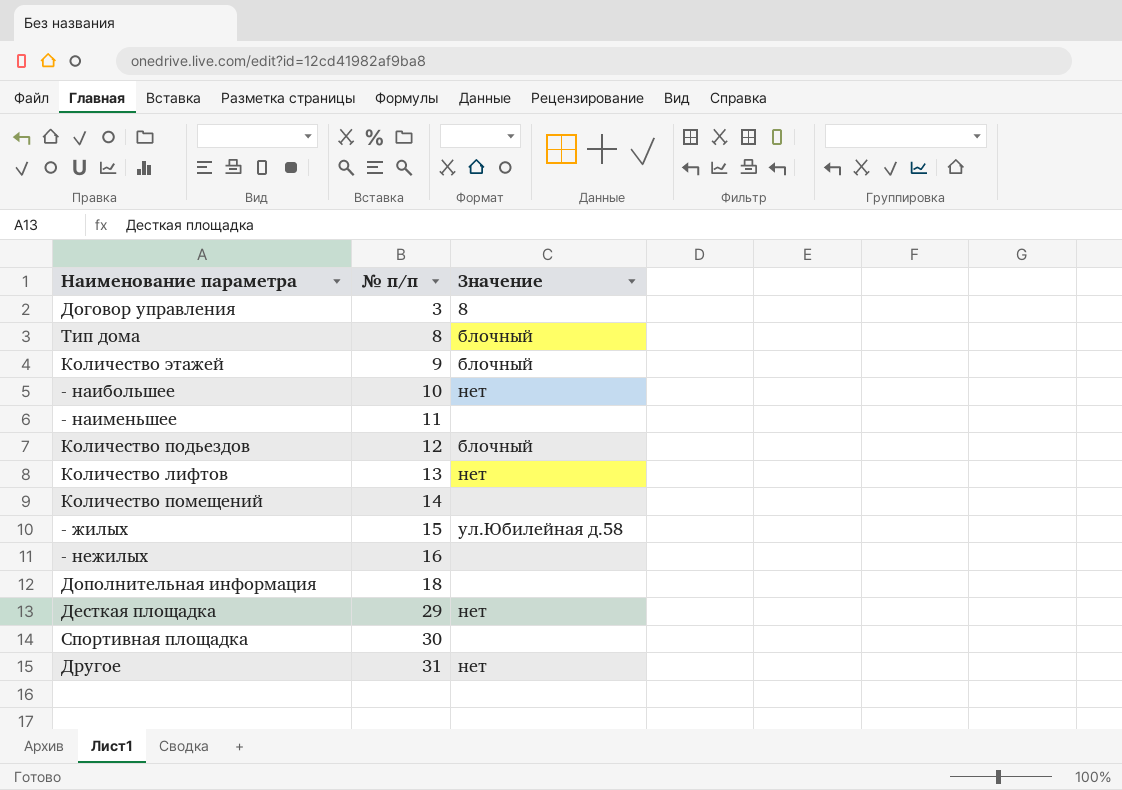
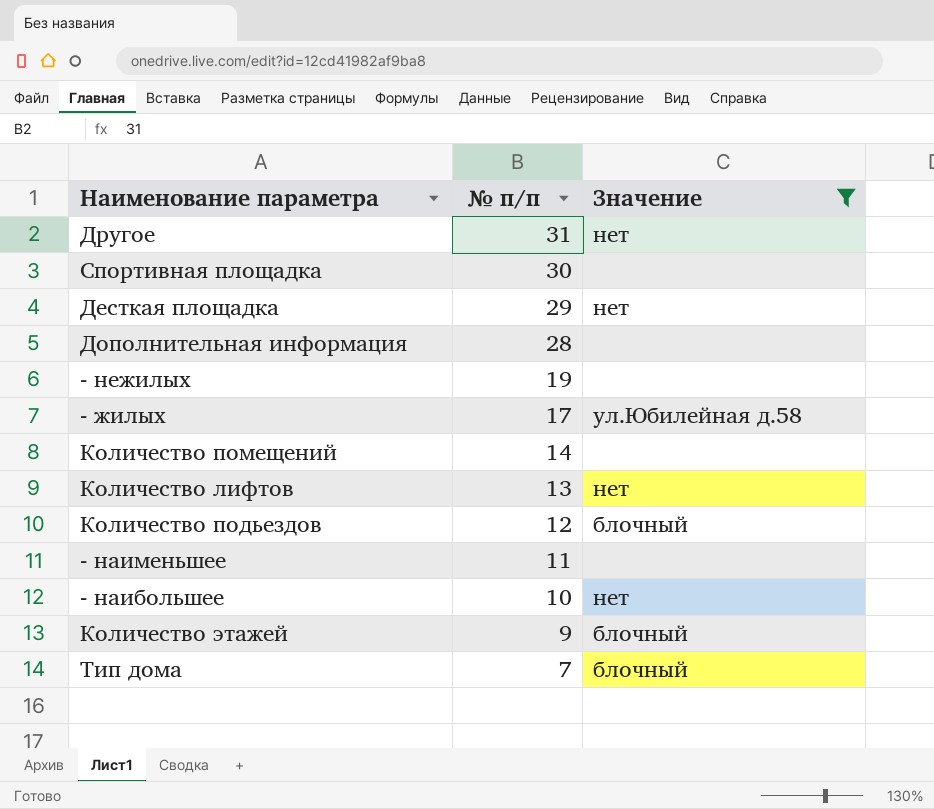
filter: none -> Значение != 8
row order: № п/п ascending -> № п/п descending
Дополнительная информация | № п/п: 18 -> 28
- нежилых | № п/п: 16 -> 19
- жилых | № п/п: 15 -> 17
Тип дома | № п/п: 8 -> 7

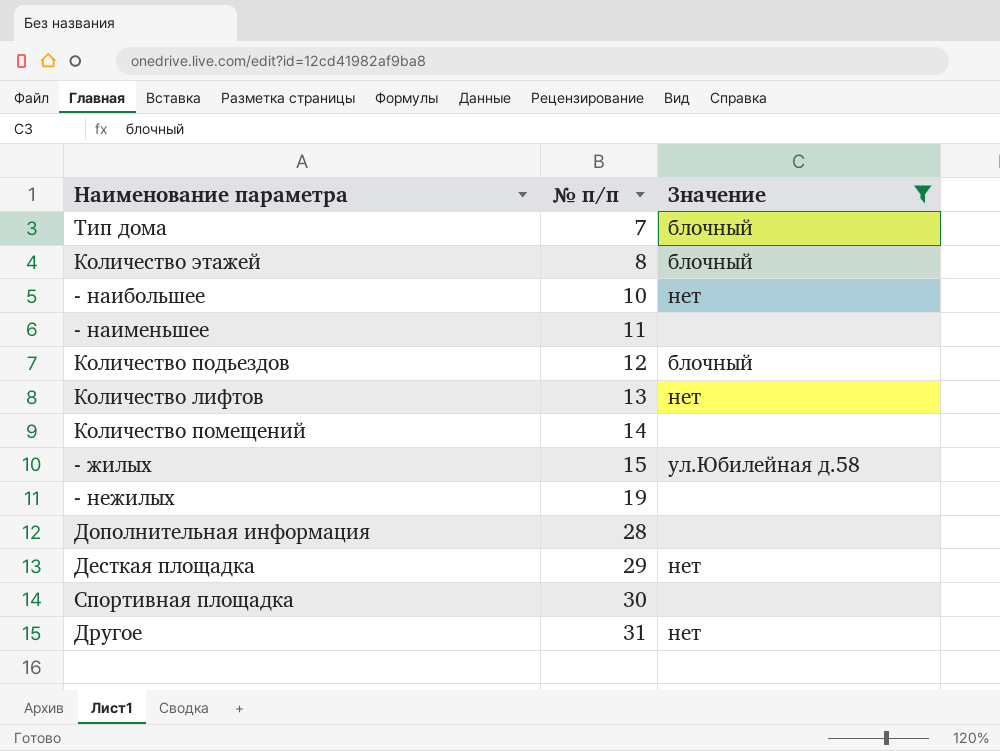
row order: № п/п descending -> № п/п ascending
Количество этажей | № п/п: 9 -> 8
- жилых | № п/п: 17 -> 15

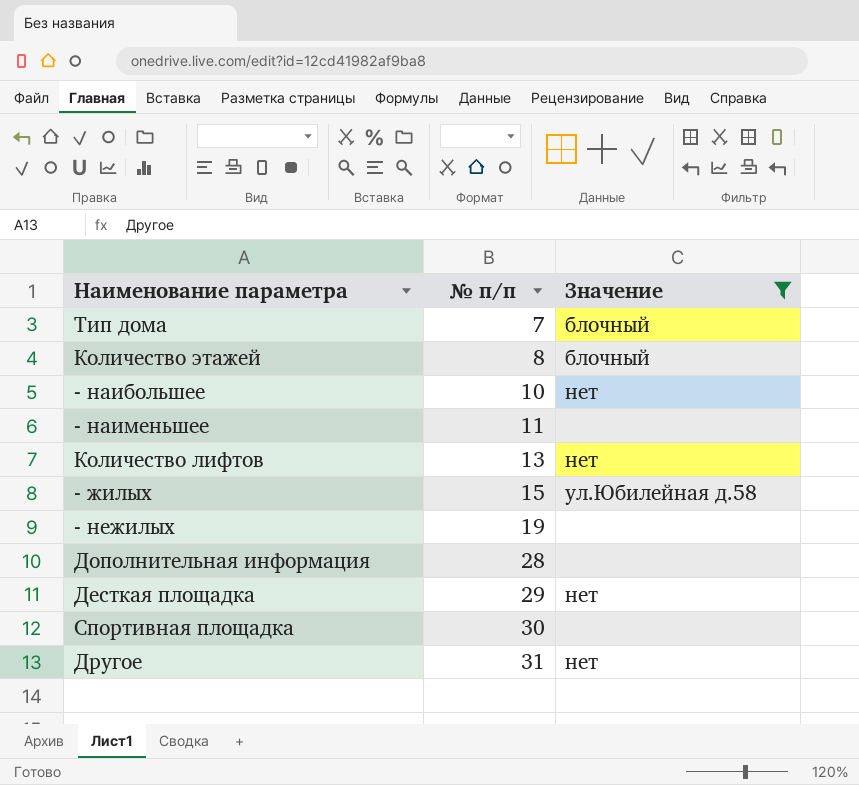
row Количество подьездов: 12 | блочный -> none
row Количество помещений: 14 | none -> none

